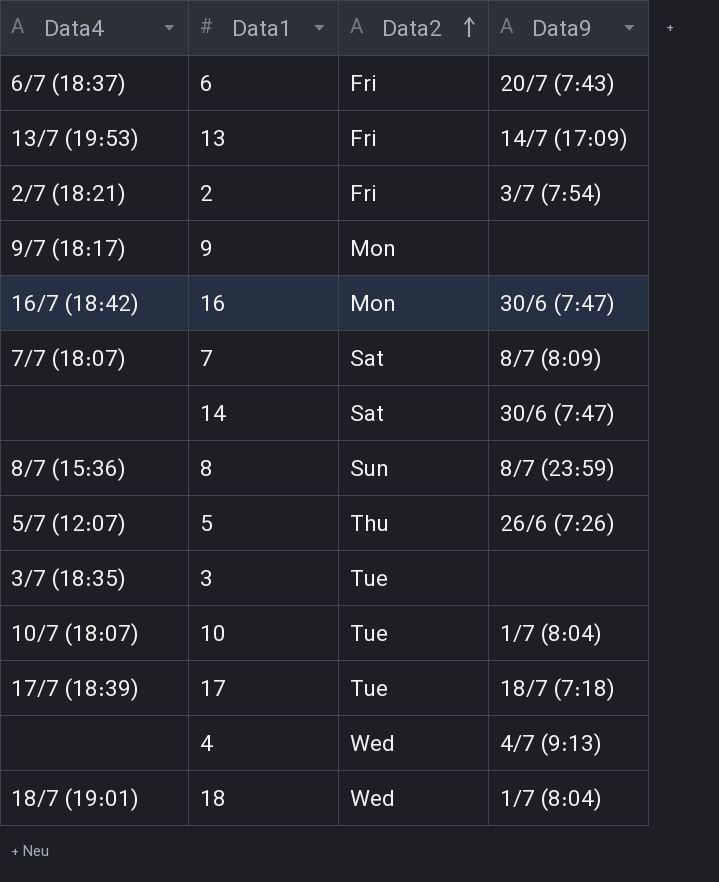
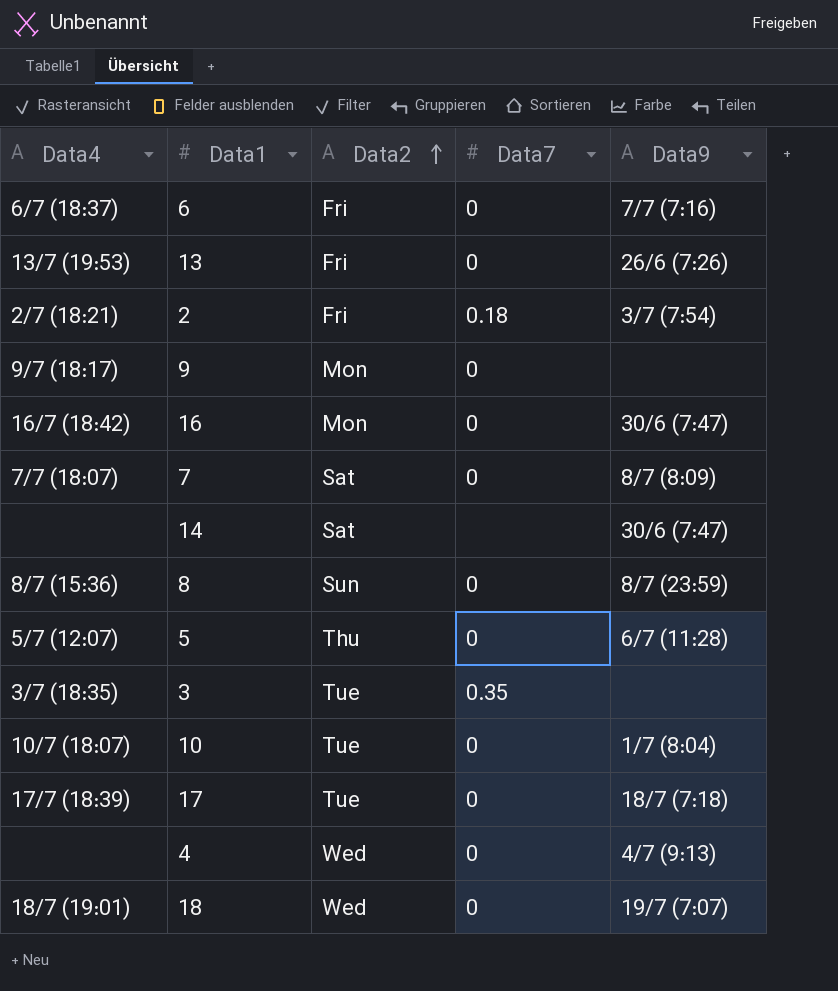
column Data7 | position: none -> 4
6 | Data9: 20/7 (7:43) -> 7/7 (7:16)
13 | Data9: 14/7 (17:09) -> 26/6 (7:26)
5 | Data9: 26/6 (7:26) -> 6/7 (11:28)
18 | Data9: 1/7 (8:04) -> 19/7 (7:07)

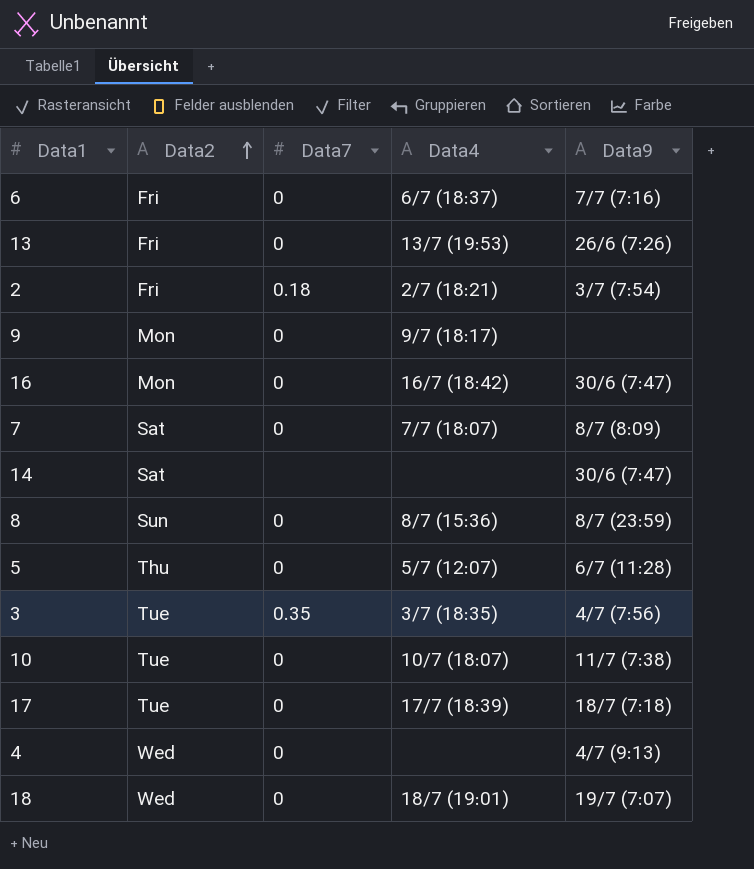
column Data4 | position: 1 -> 4
3 | Data9: none -> 4/7 (7:56)
10 | Data9: 1/7 (8:04) -> 11/7 (7:38)

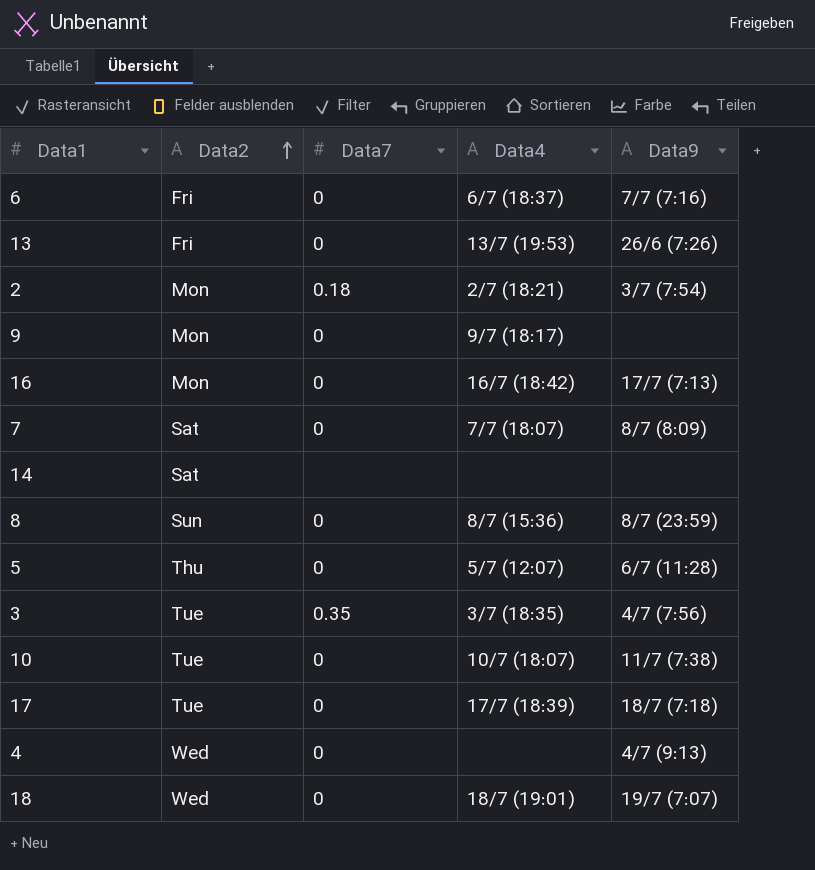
2 | Data2: Fri -> Mon
16 | Data9: 30/6 (7:47) -> 17/7 (7:13)
14 | Data9: 30/6 (7:47) -> none

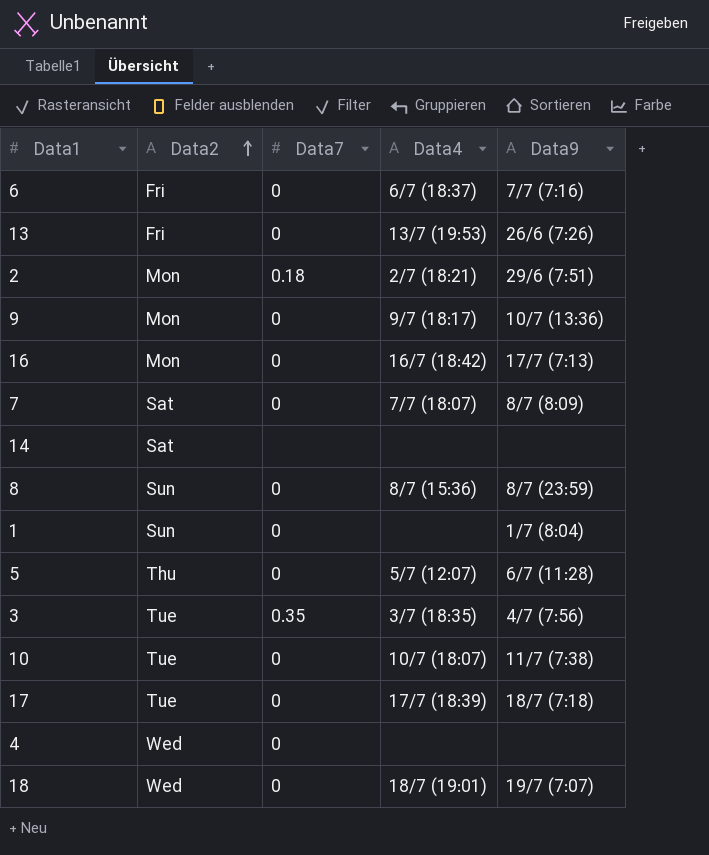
2 | Data9: 3/7 (7:54) -> 29/6 (7:51)
9 | Data9: none -> 10/7 (13:36)
row 1: none -> Sun | 0 | none | 1/7 (8:04)
4 | Data9: 4/7 (9:13) -> none

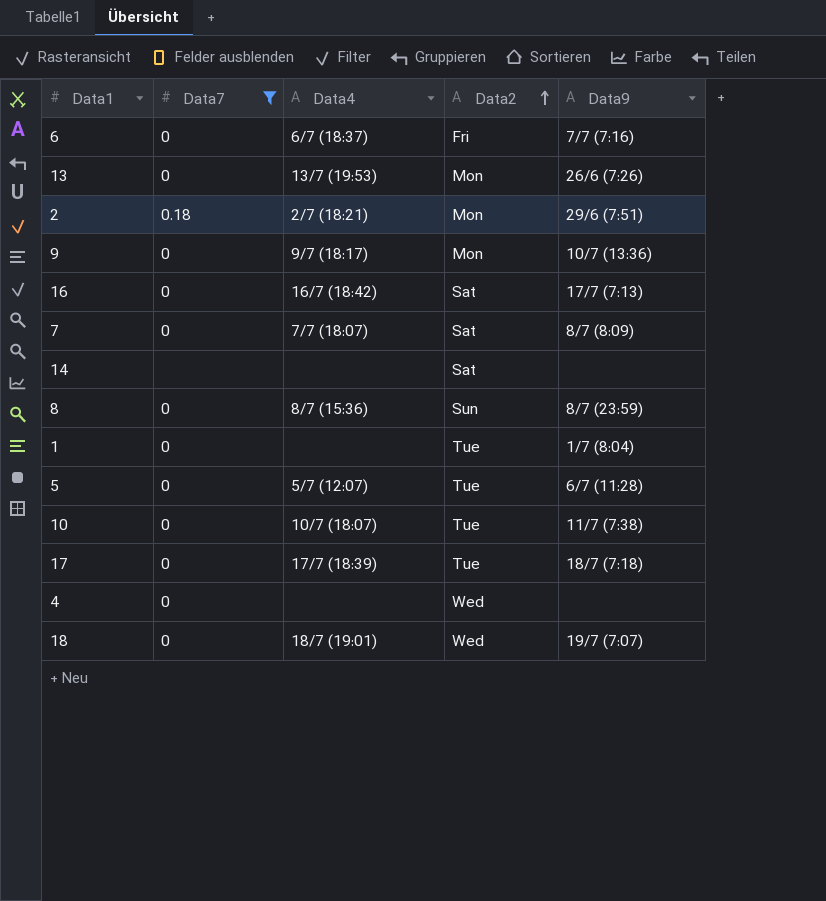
filter: none -> Data7 != 0.35
column Data2 | position: 2 -> 4
13 | Data2: Fri -> Mon
16 | Data2: Mon -> Sat
1 | Data2: Sun -> Tue
5 | Data2: Thu -> Tue

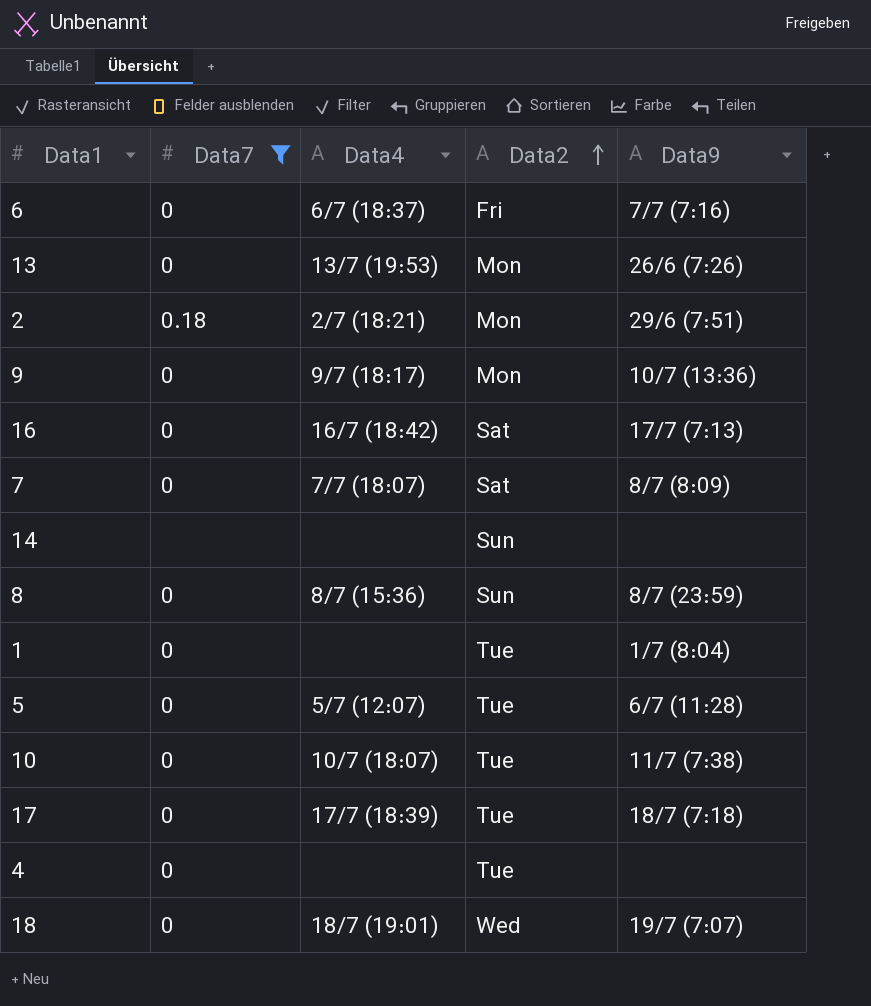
14 | Data2: Sat -> Sun
4 | Data2: Wed -> Tue

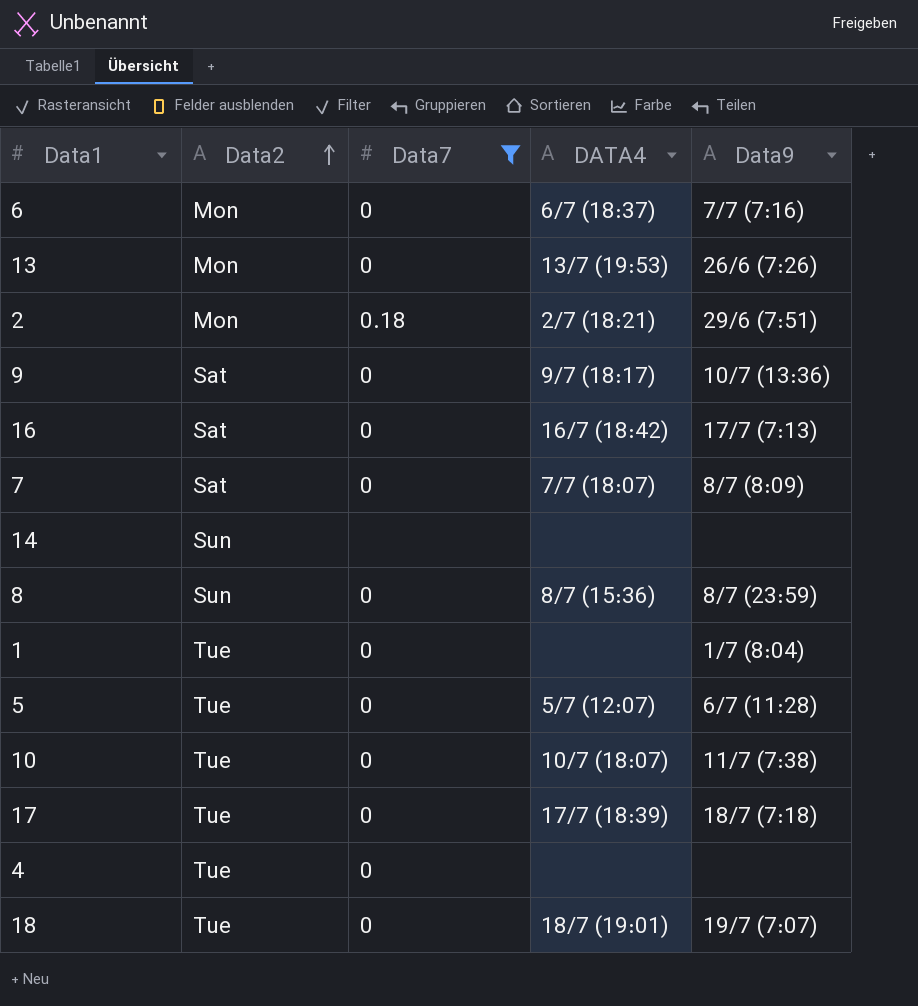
column Data2 | position: 4 -> 2
column name: Data4 -> DATA4
6 | Data2: Fri -> Mon
9 | Data2: Mon -> Sat
18 | Data2: Wed -> Tue

